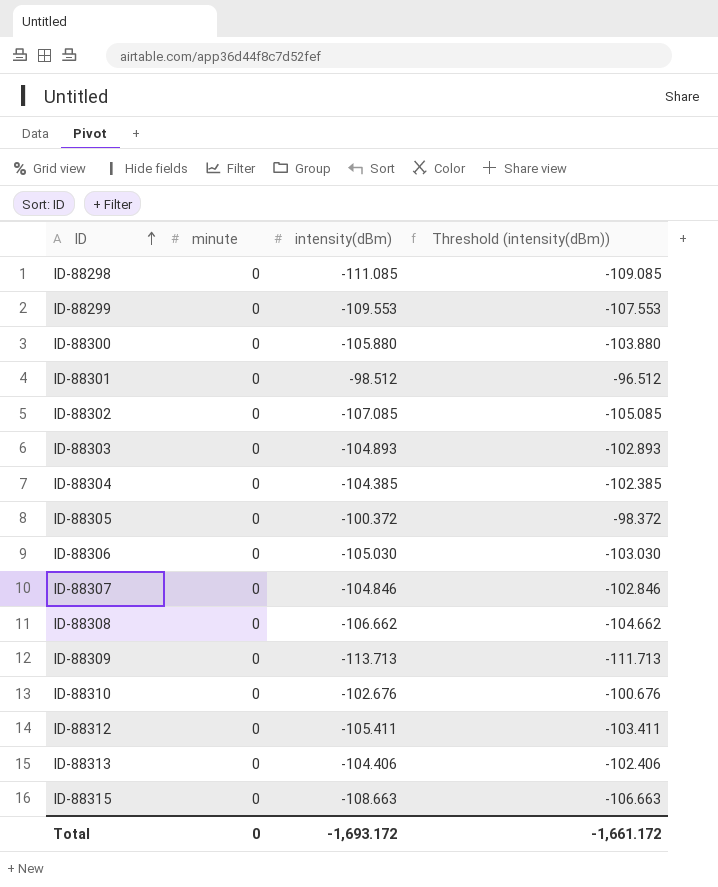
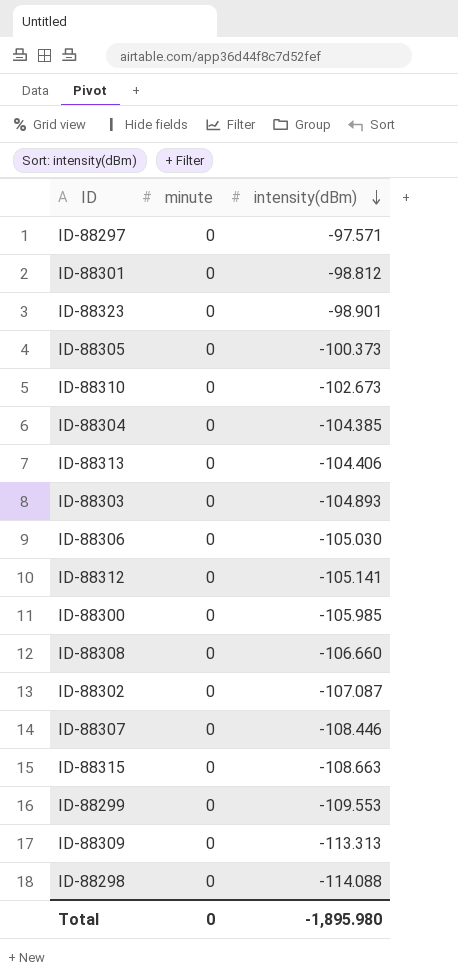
row order: ID ascending -> intensity(dBm) descending
column Threshold (intensity(dBm)) | formula: [intensity(dBm)] + 2 -> none
row ID-88297: none -> 0 | -97.571
ID-88301 | intensity(dBm): -98.512 -> -98.812
row ID-88323: none -> 0 | -98.901
ID-88305 | intensity(dBm): -100.372 -> -100.373
ID-88310 | intensity(dBm): -102.676 -> -102.673
ID-88312 | intensity(dBm): -105.411 -> -105.141
ID-88300 | intensity(dBm): -105.880 -> -105.985
ID-88308 | intensity(dBm): -106.662 -> -106.660
ID-88302 | intensity(dBm): -107.085 -> -107.087
ID-88307 | intensity(dBm): -104.846 -> -108.446
ID-88309 | intensity(dBm): -113.713 -> -113.313
ID-88298 | intensity(dBm): -111.085 -> -114.088
Total | intensity(dBm): -1,693.172 -> -1,895.980

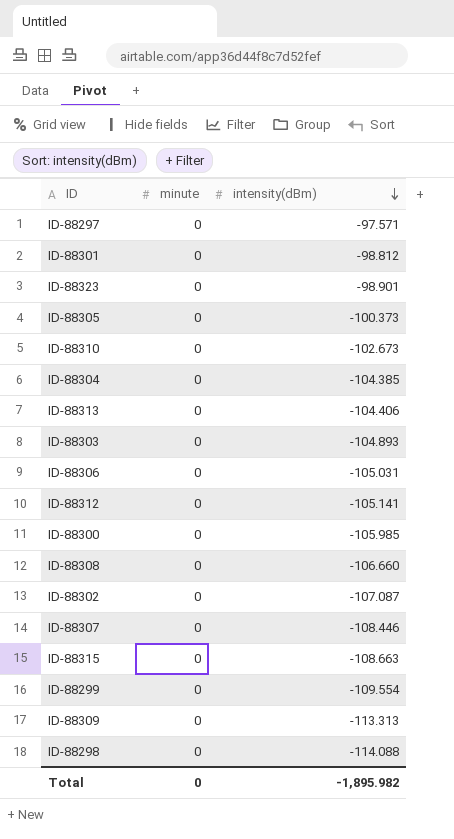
ID-88306 | intensity(dBm): -105.030 -> -105.031
ID-88299 | intensity(dBm): -109.553 -> -109.554
Total | intensity(dBm): -1,895.980 -> -1,895.982

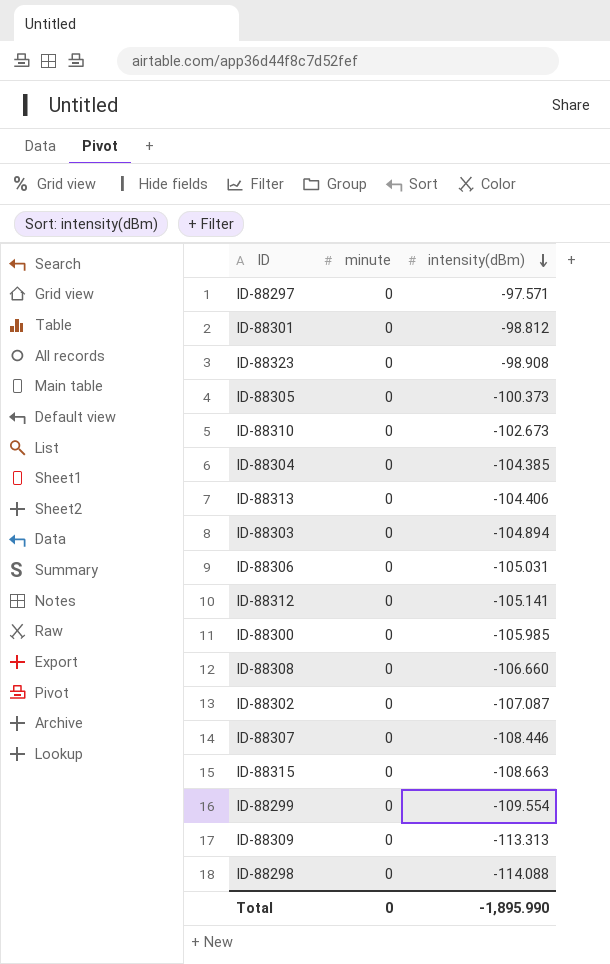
ID-88323 | intensity(dBm): -98.901 -> -98.908
ID-88303 | intensity(dBm): -104.893 -> -104.894
Total | intensity(dBm): -1,895.982 -> -1,895.990

